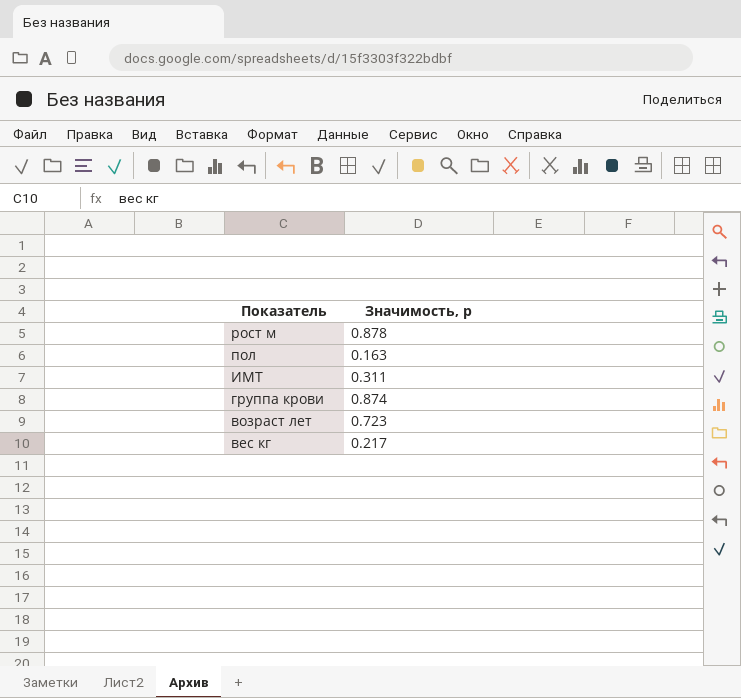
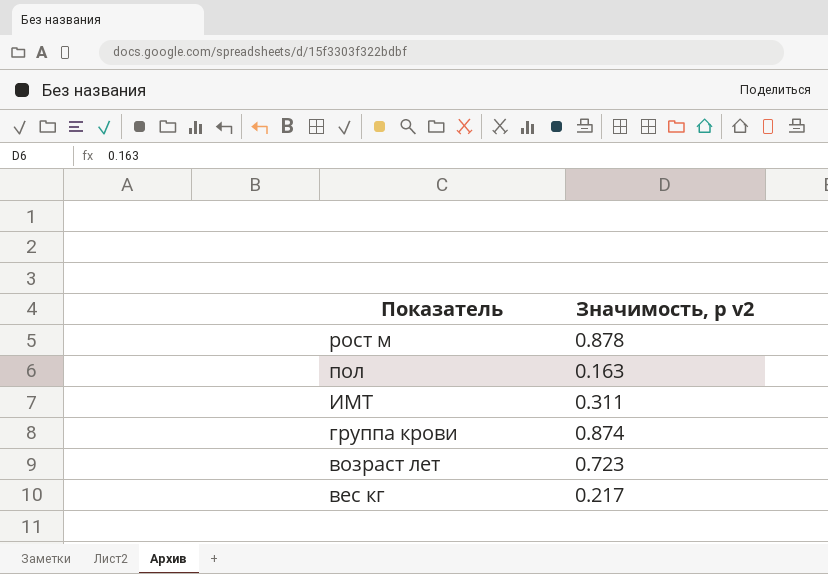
column name: Значимость, р -> Значимость, р v2

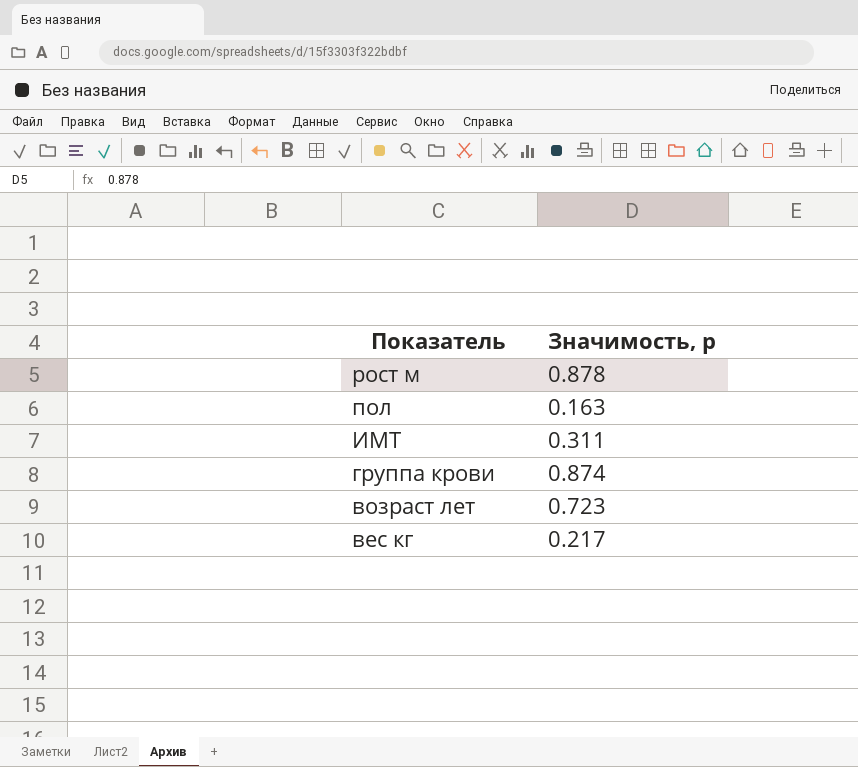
column name: Значимость, р v2 -> Значимость, р

